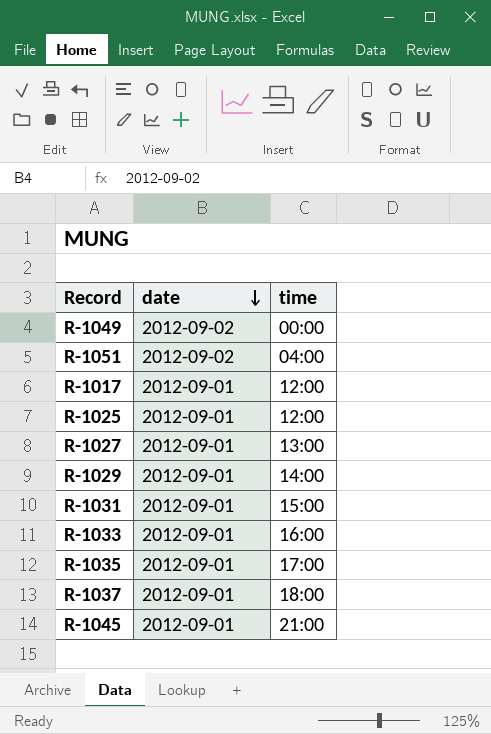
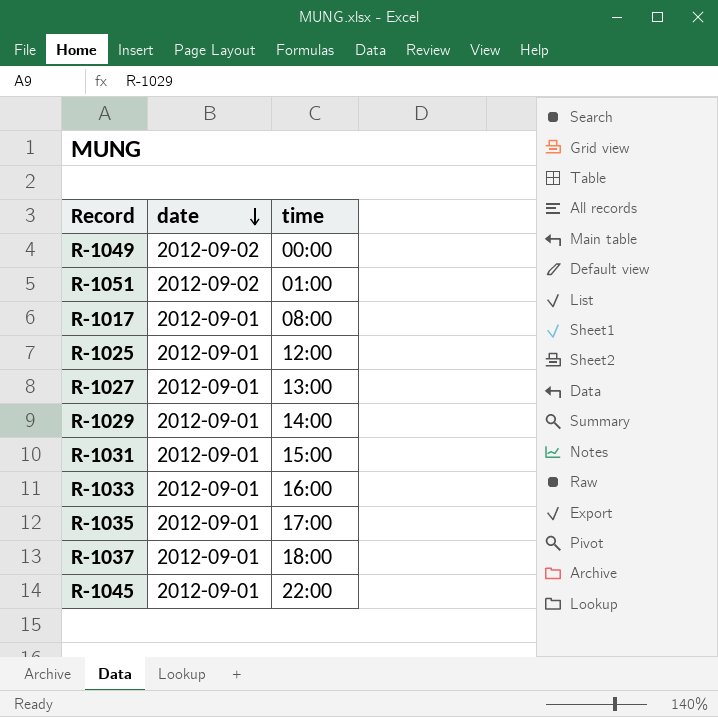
R-1051 | time: 04:00 -> 01:00
R-1017 | time: 12:00 -> 08:00
R-1045 | time: 21:00 -> 22:00

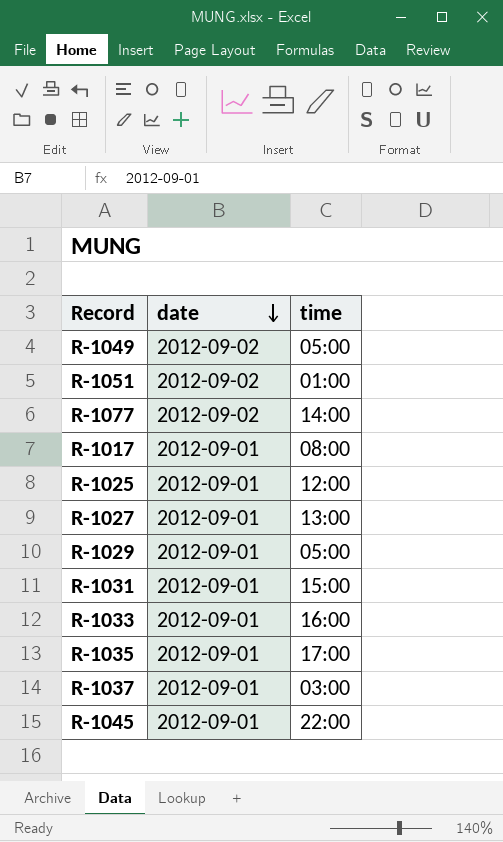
R-1049 | time: 00:00 -> 05:00
row R-1077: none -> 2012-09-02 | 14:00
R-1029 | time: 14:00 -> 05:00
R-1037 | time: 18:00 -> 03:00

